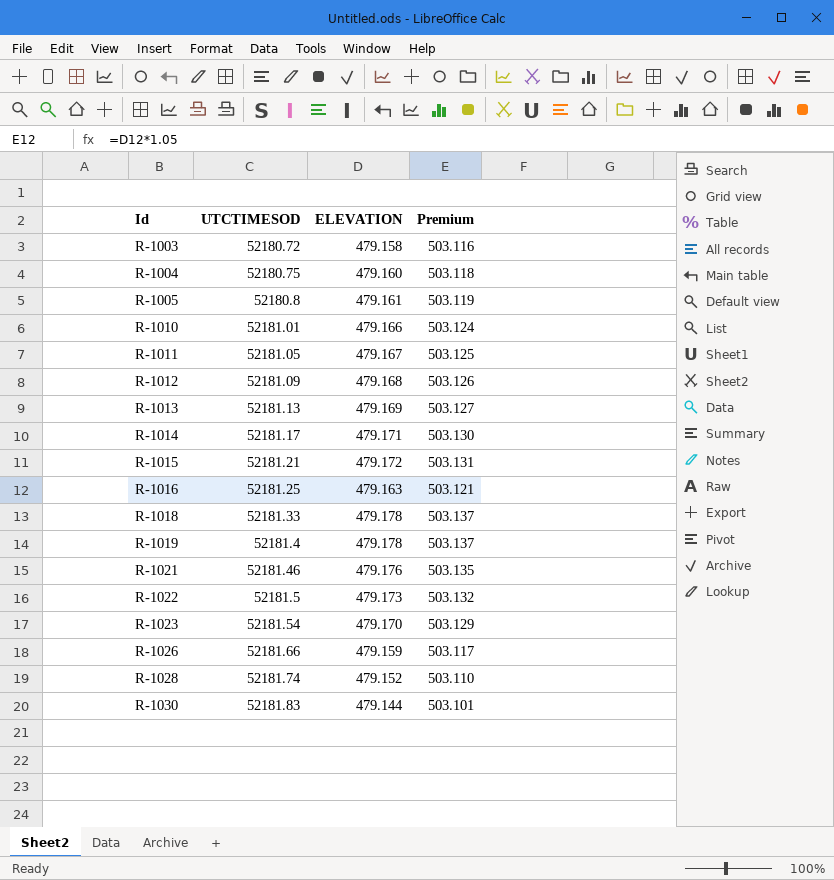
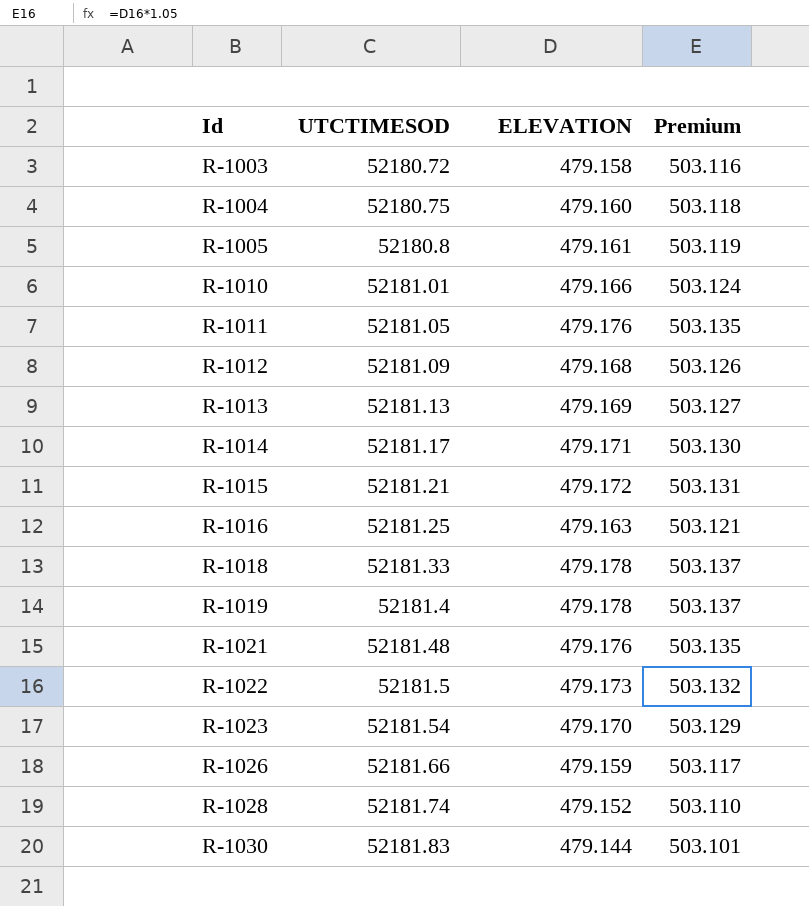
R-1011 | ELEVATION: 479.167 -> 479.176
R-1011 | Premium: 503.125 -> 503.135
R-1021 | UTCTIMESOD: 52181.46 -> 52181.48

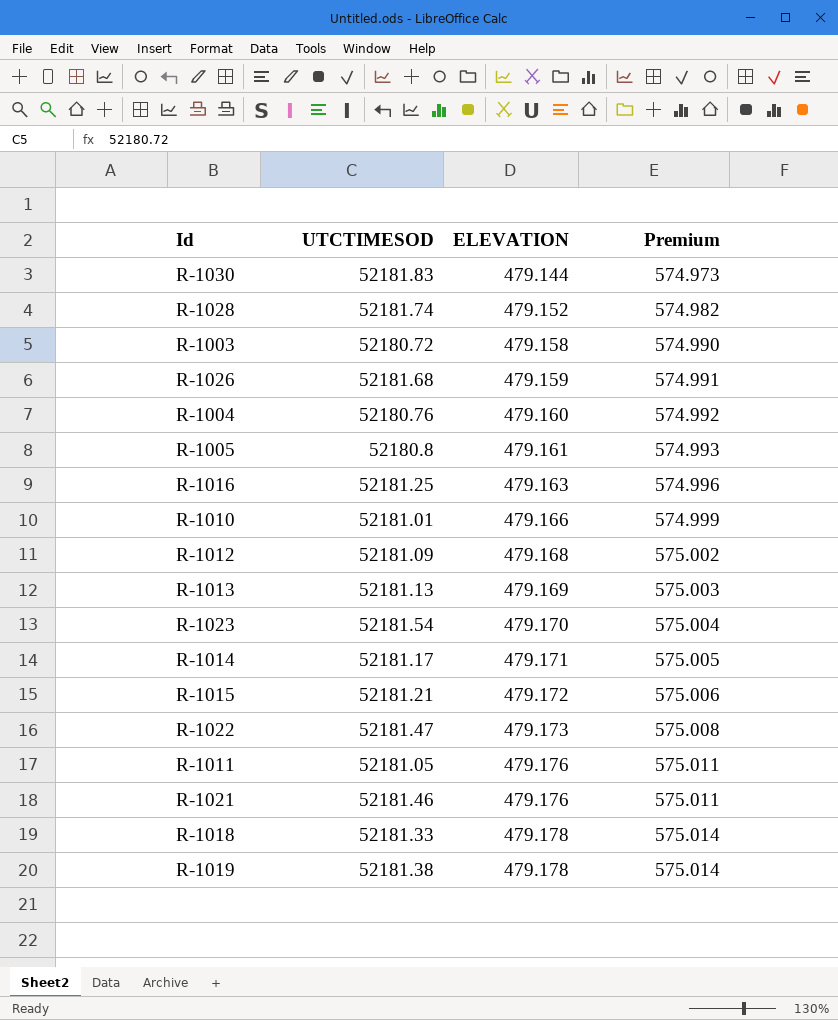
row order: Id ascending -> ELEVATION ascending
column Premium | formula: [ELEVATION] * 1.05 -> [ELEVATION] * 1.2
R-1026 | UTCTIMESOD: 52181.66 -> 52181.68
R-1004 | UTCTIMESOD: 52180.75 -> 52180.76
R-1022 | UTCTIMESOD: 52181.5 -> 52181.47
R-1021 | UTCTIMESOD: 52181.48 -> 52181.46
R-1019 | UTCTIMESOD: 52181.4 -> 52181.38

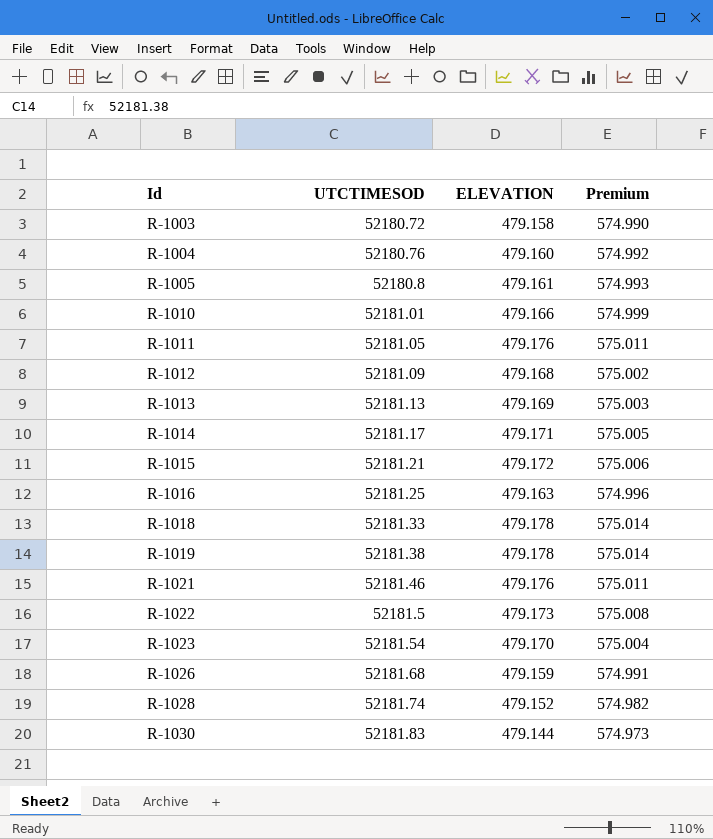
row order: ELEVATION ascending -> Id ascending
R-1022 | UTCTIMESOD: 52181.47 -> 52181.5

